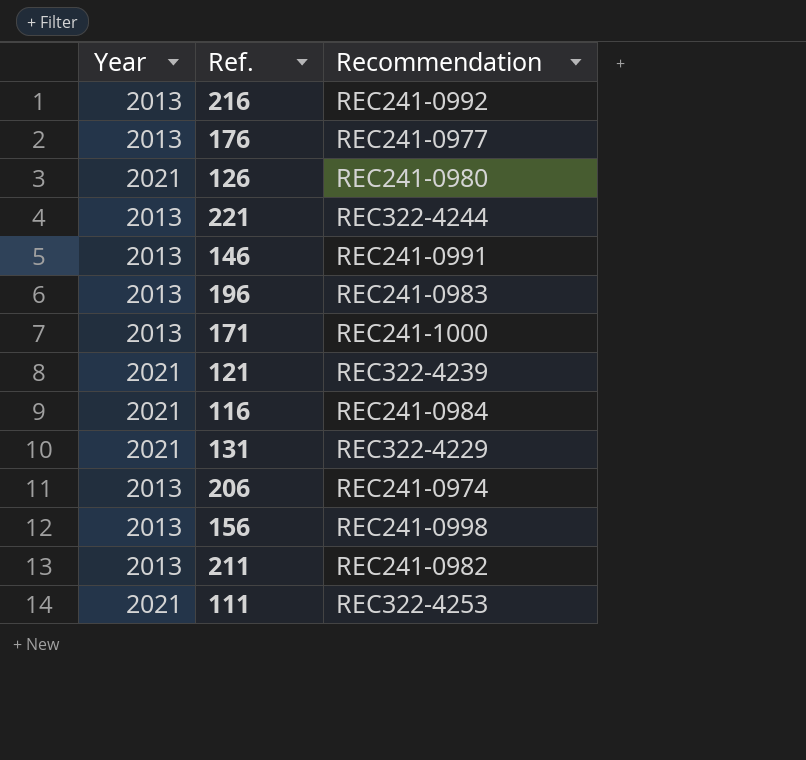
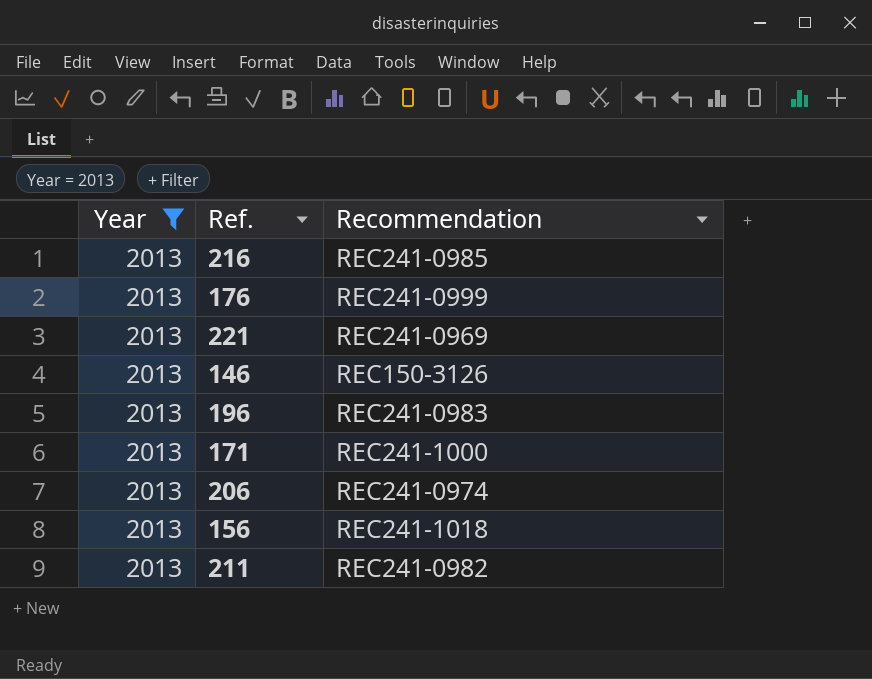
filter: none -> Year = 2013
216 | Recommendation: REC241-0992 -> REC241-0985
176 | Recommendation: REC241-0977 -> REC241-0999
221 | Recommendation: REC322-4244 -> REC241-0969
146 | Recommendation: REC241-0991 -> REC150-3126
156 | Recommendation: REC241-0998 -> REC241-1018

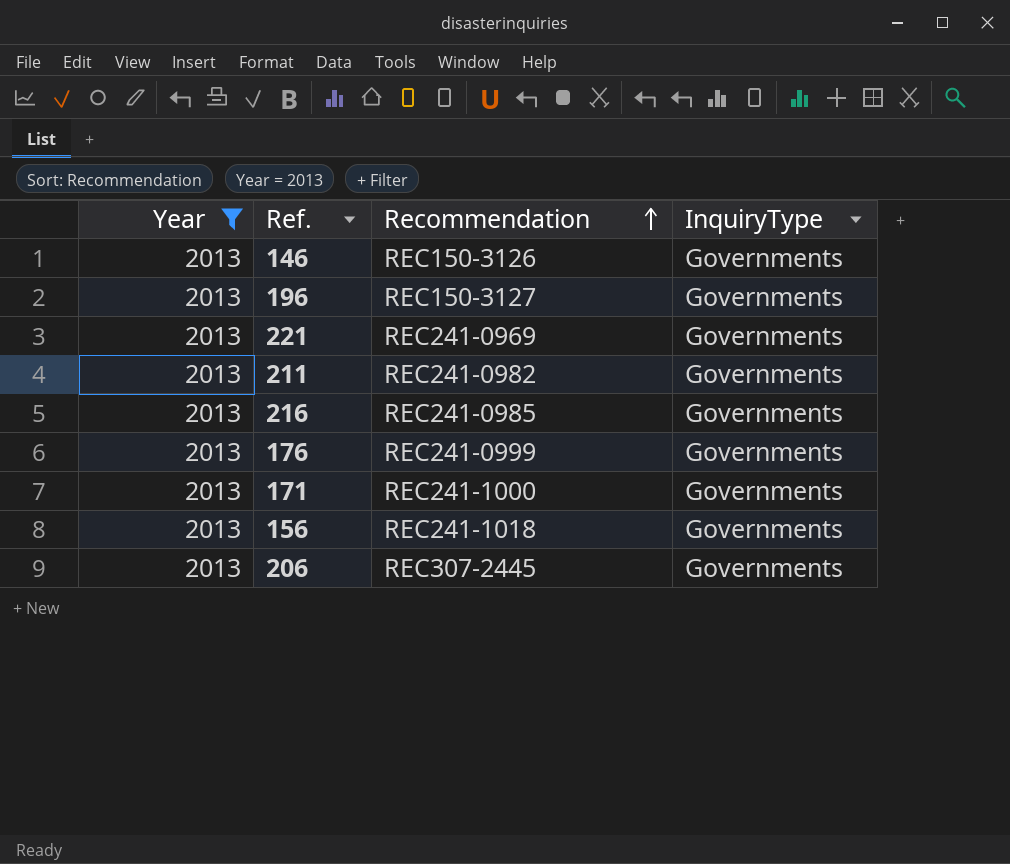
row order: none -> Recommendation ascending
column InquiryType | position: none -> 4
196 | Recommendation: REC241-0983 -> REC150-3127
206 | Recommendation: REC241-0974 -> REC307-2445

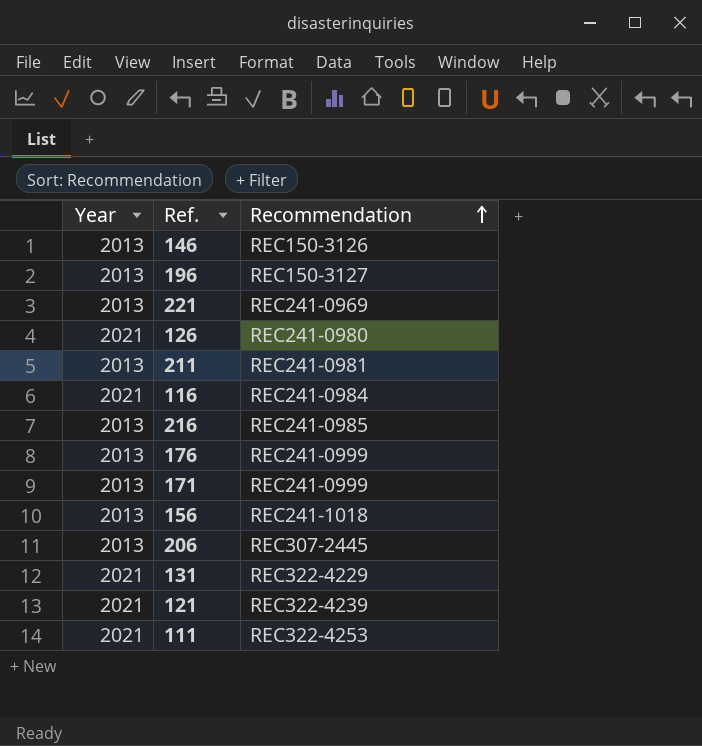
filter: Year = 2013 -> none
column InquiryType | position: 4 -> none
211 | Recommendation: REC241-0982 -> REC241-0981
171 | Recommendation: REC241-1000 -> REC241-0999

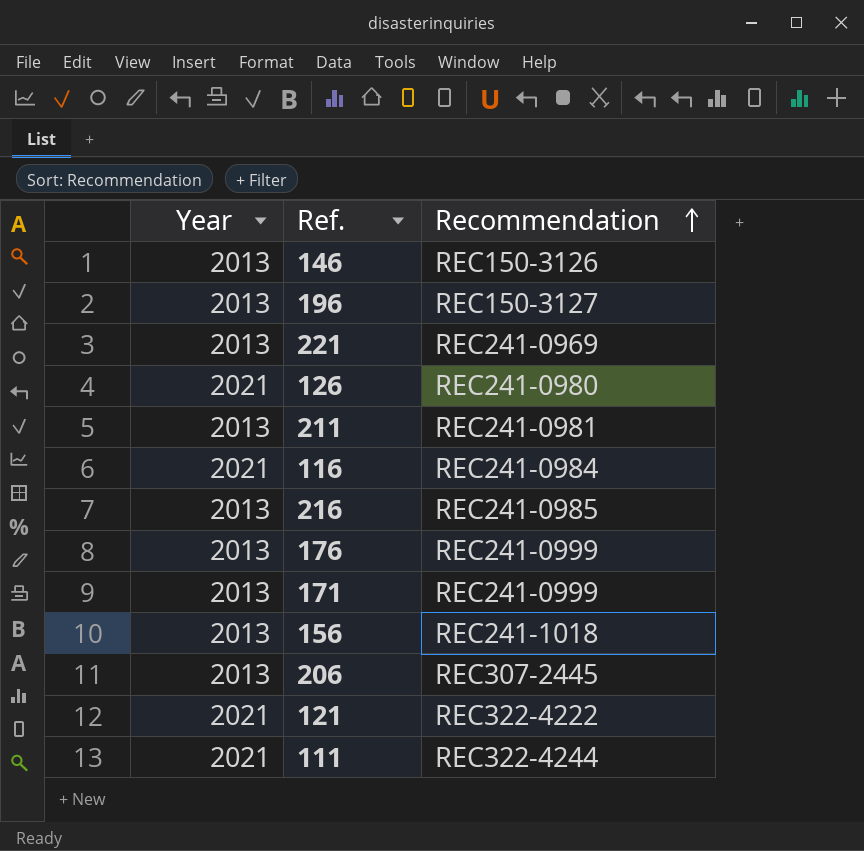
row 131: 2021 | REC322-4229 -> none
121 | Recommendation: REC322-4239 -> REC322-4222
111 | Recommendation: REC322-4253 -> REC322-4244

